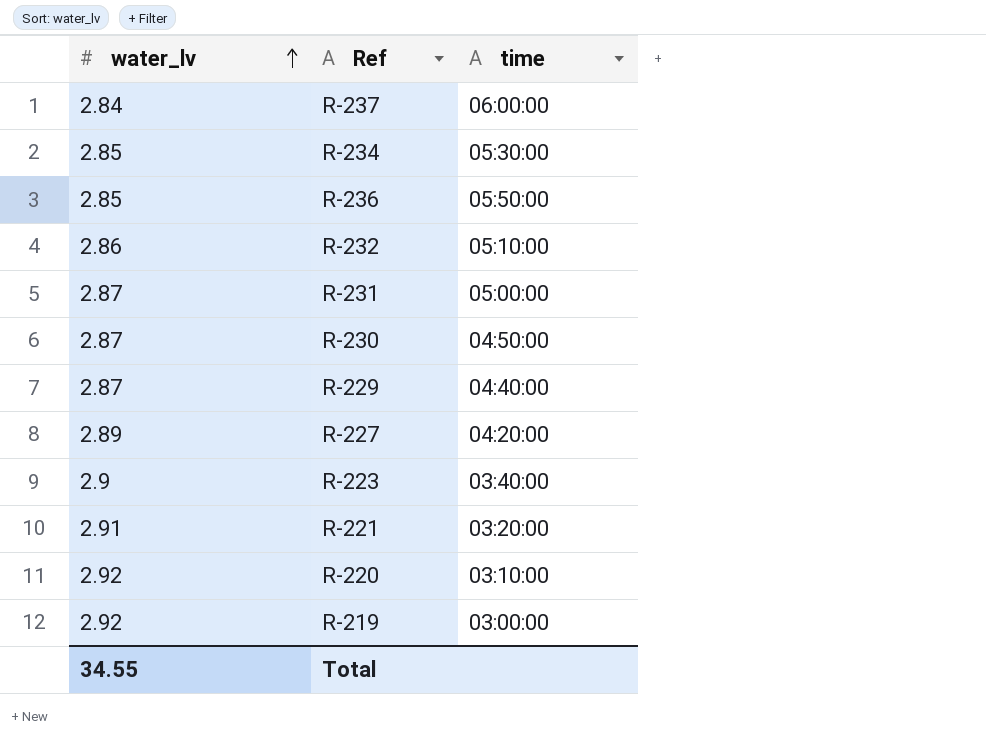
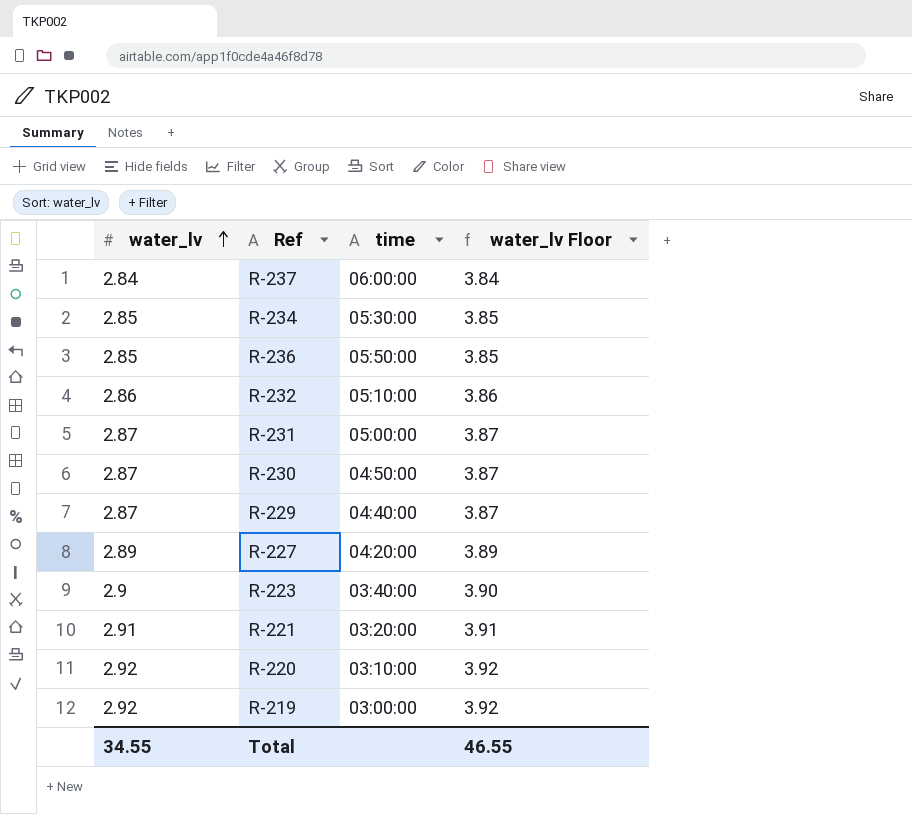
column water_lv Floor | formula: none -> [water_lv] + 1

